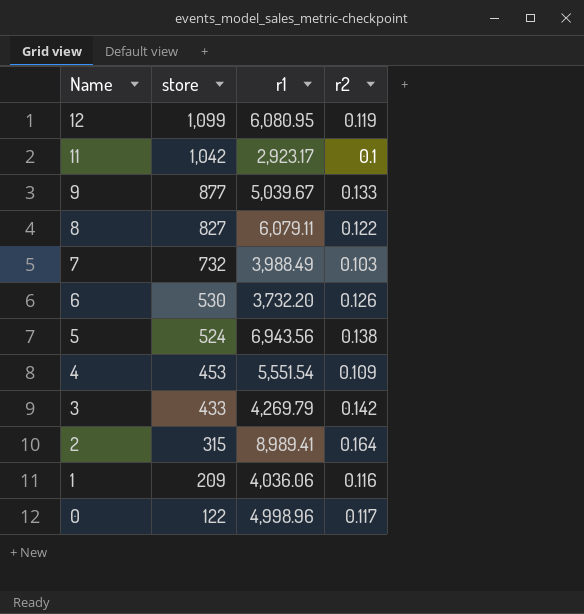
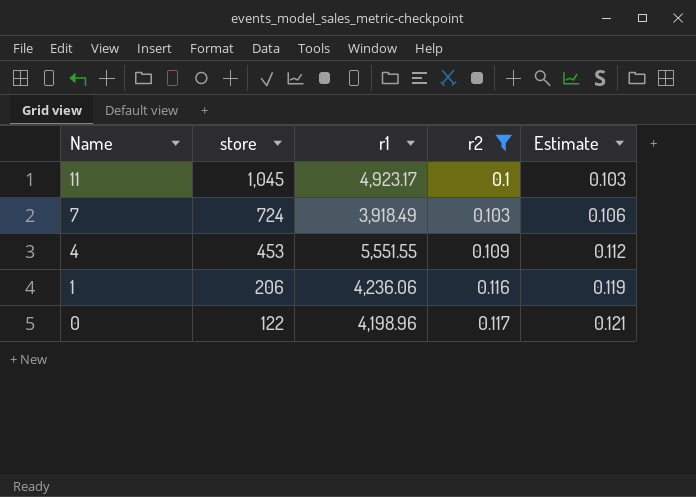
filter: none -> r2 <= 0.117
column Estimate | formula: none -> [r2] * 1.03
11 | store: 1,042 -> 1,045
11 | r1: 2,923.17 -> 4,923.17
7 | store: 732 -> 724
7 | r1: 3,988.49 -> 3,918.49
4 | r1: 5,551.54 -> 5,551.55
1 | store: 209 -> 206
1 | r1: 4,036.06 -> 4,236.06
0 | r1: 4,998.96 -> 4,198.96

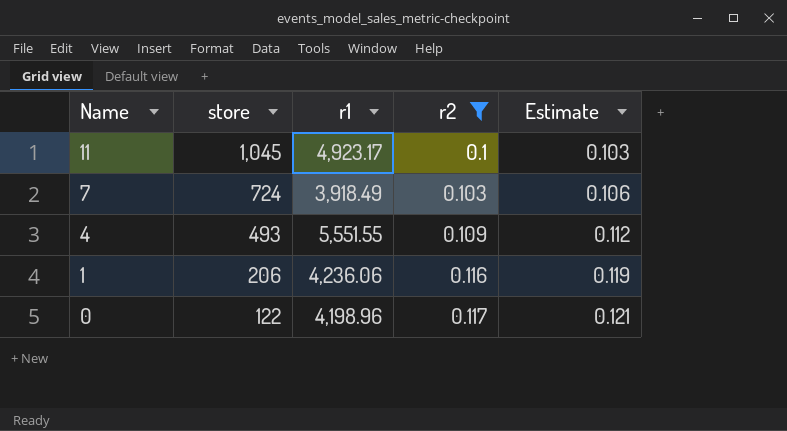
4 | store: 453 -> 493

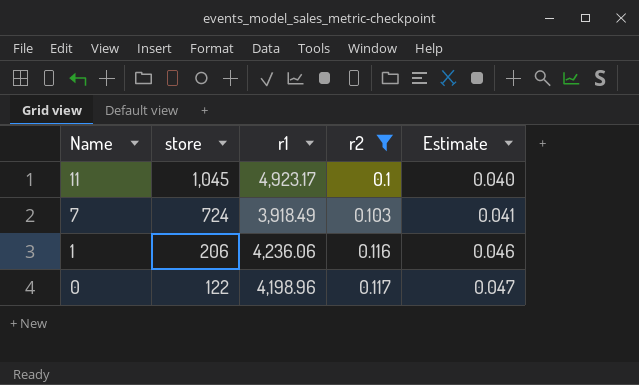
column Estimate | formula: [r2] * 1.03 -> [r2] * 0.4
row 4: 493 | 5,551.55 | 0.109 | 0.112 -> none

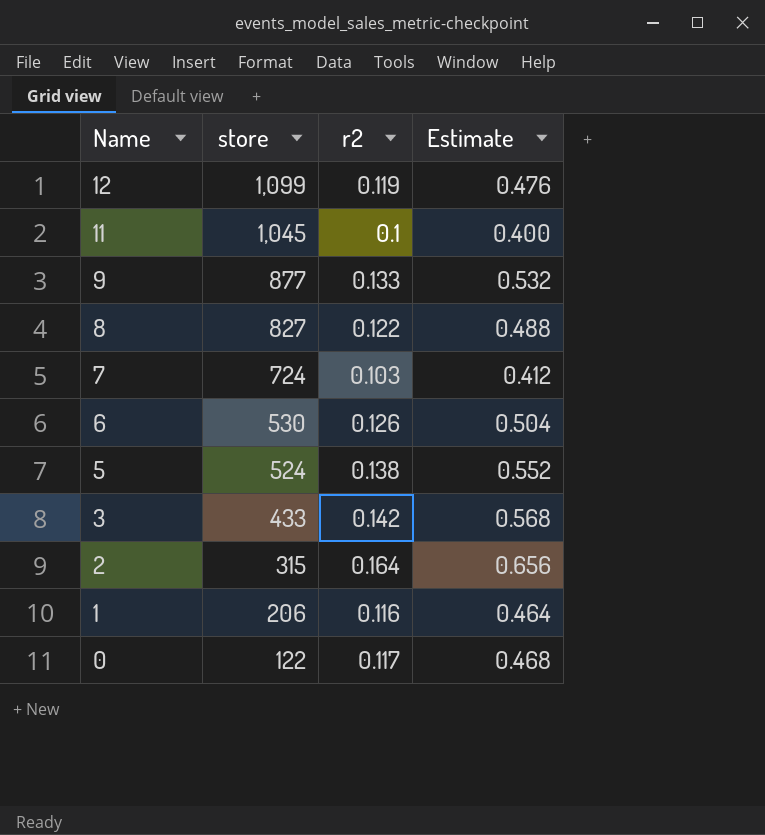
filter: r2 <= 0.117 -> none
column r1 | position: 3 -> none
column Estimate | formula: [r2] * 0.4 -> [r2] * 4

